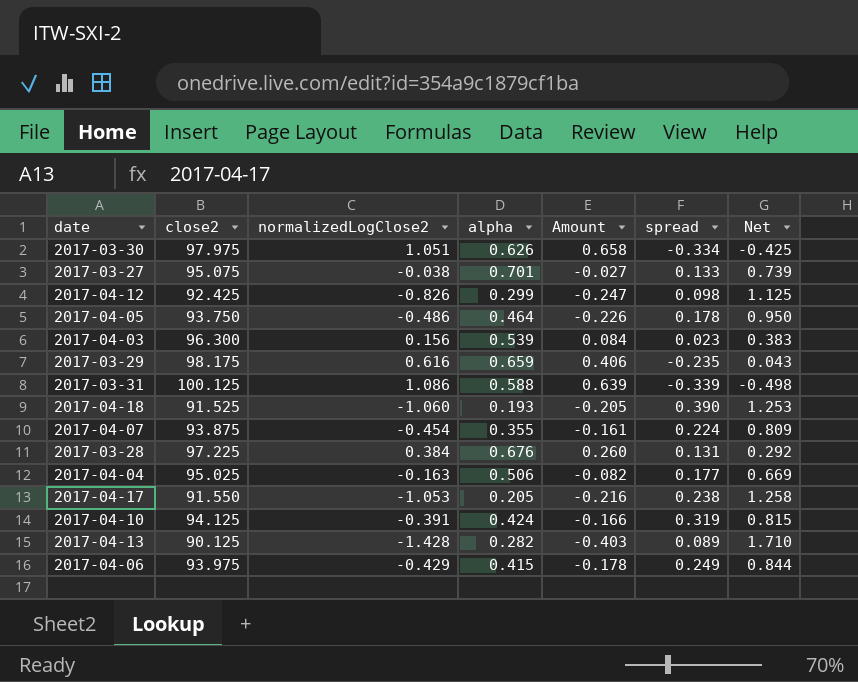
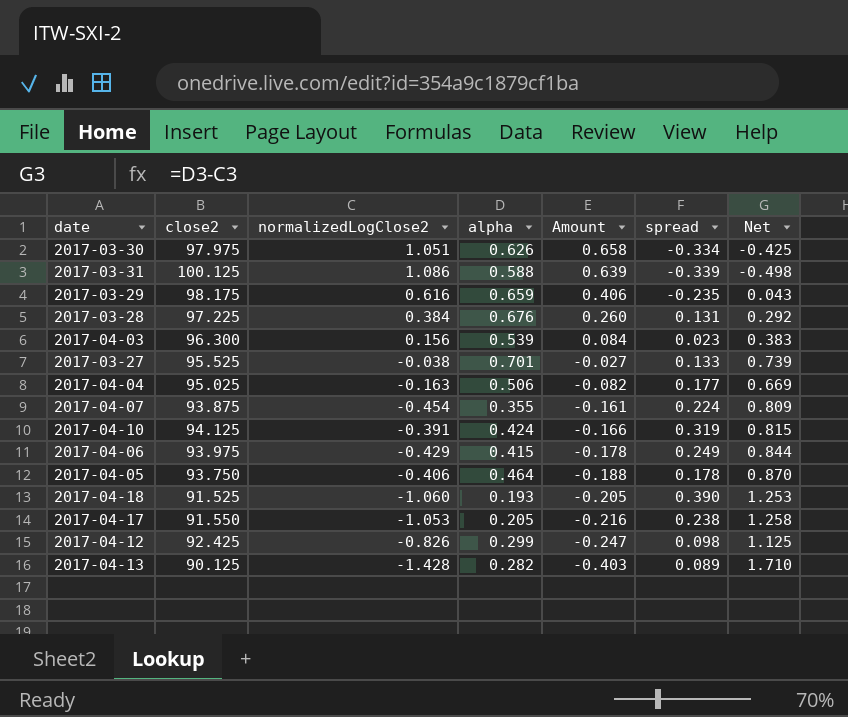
row order: none -> Amount descending
2017-03-27 | close2: 95.075 -> 95.525
2017-04-05 | normalizedLogClose2: -0.486 -> -0.406
2017-04-05 | Amount: -0.226 -> -0.188
2017-04-05 | Net: 0.950 -> 0.870

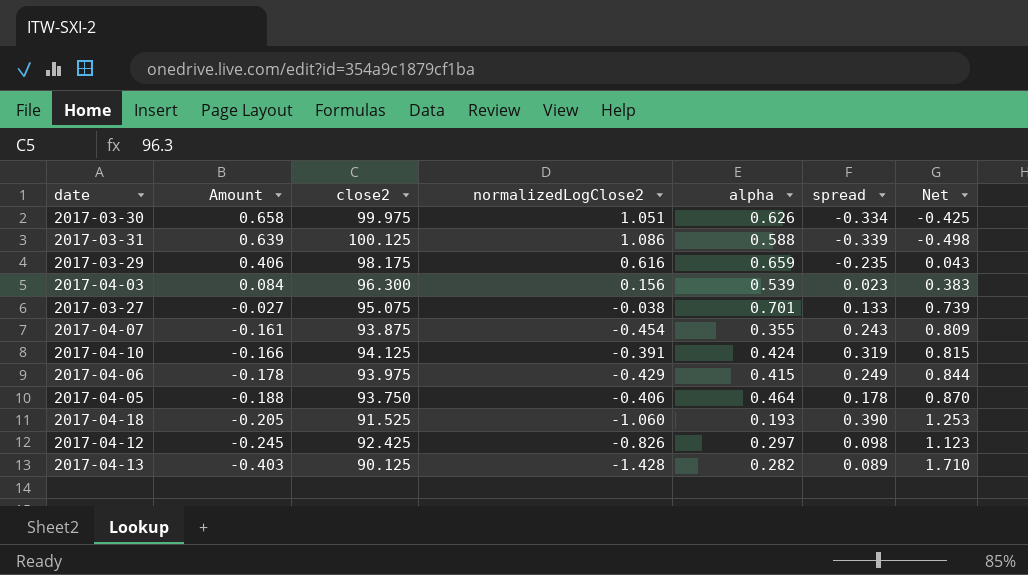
column Amount | position: 5 -> 2
row 2017-03-28: 97.225 | 0.384 | 0.676 | 0.260 | 0.131 | 0.292 -> none
row 2017-04-04: 95.025 | -0.163 | 0.506 | -0.082 | 0.177 | 0.669 -> none
row 2017-04-17: 91.550 | -1.053 | 0.205 | -0.216 | 0.238 | 1.258 -> none
2017-03-30 | close2: 97.975 -> 99.975
2017-03-27 | close2: 95.525 -> 95.075
2017-04-07 | spread: 0.224 -> 0.243
2017-04-12 | Amount: -0.247 -> -0.245
2017-04-12 | alpha: 0.299 -> 0.297
2017-04-12 | Net: 1.125 -> 1.123

